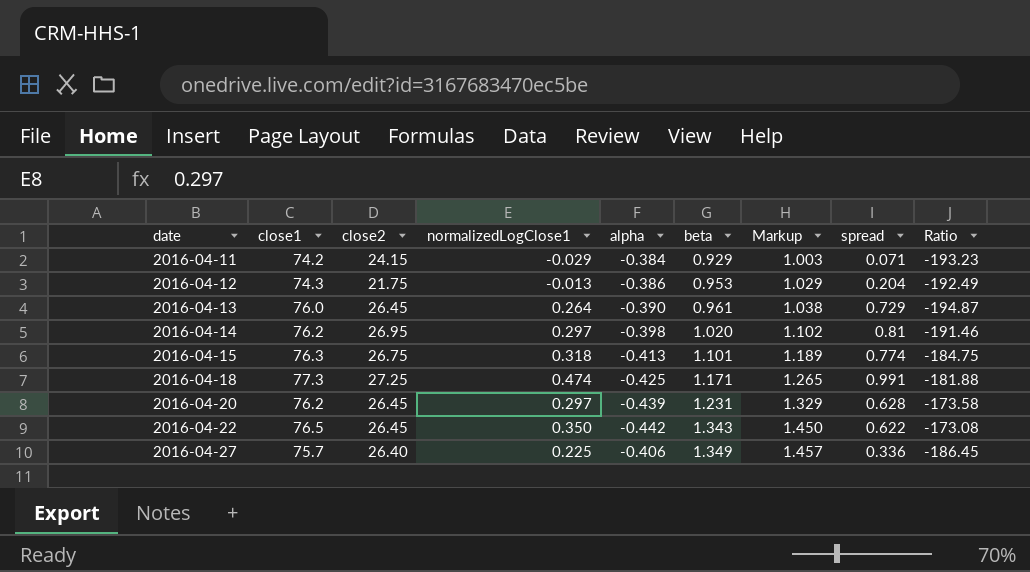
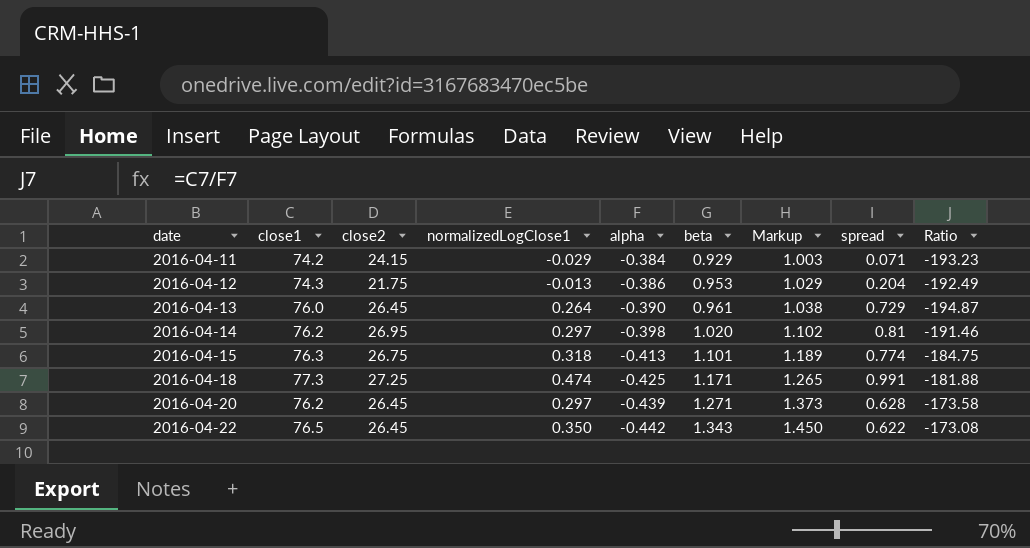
row 2016-04-27: 75.7 | 26.40 | 0.225 | -0.406 | 1.349 | 1.457 | 0.336 | -186.45 -> none
2016-04-20 | beta: 1.231 -> 1.271
2016-04-20 | Markup: 1.329 -> 1.373

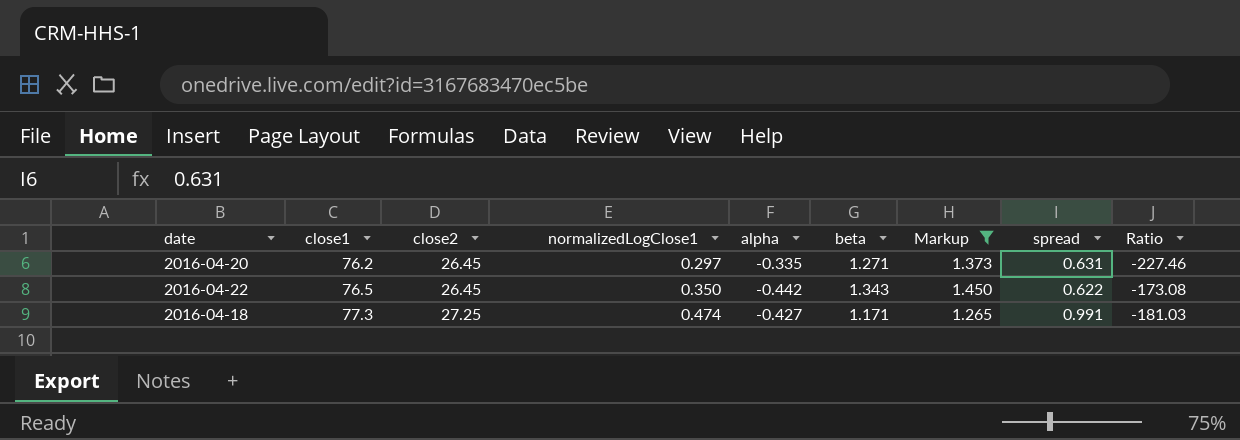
filter: none -> Markup >= 1.265
row order: date ascending -> close1 ascending
2016-04-20 | alpha: -0.439 -> -0.335
2016-04-20 | spread: 0.628 -> 0.631
2016-04-20 | Ratio: -173.58 -> -227.46
2016-04-18 | alpha: -0.425 -> -0.427
2016-04-18 | Ratio: -181.88 -> -181.03

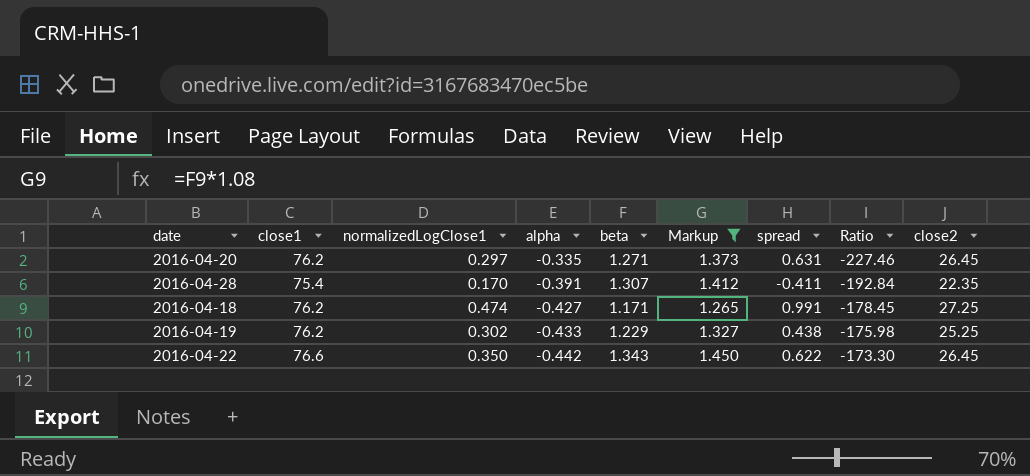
row order: close1 ascending -> alpha descending
column close2 | position: 3 -> 9
row 2016-04-28: none -> 75.4 | 0.170 | -0.391 | 1.307 | 1.412 | -0.411 | -192.84 | 22.35
2016-04-18 | close1: 77.3 -> 76.2
2016-04-18 | Ratio: -181.03 -> -178.45
row 2016-04-19: none -> 76.2 | 0.302 | -0.433 | 1.229 | 1.327 | 0.438 | -175.98 | 25.25
2016-04-22 | close1: 76.5 -> 76.6
2016-04-22 | Ratio: -173.08 -> -173.30

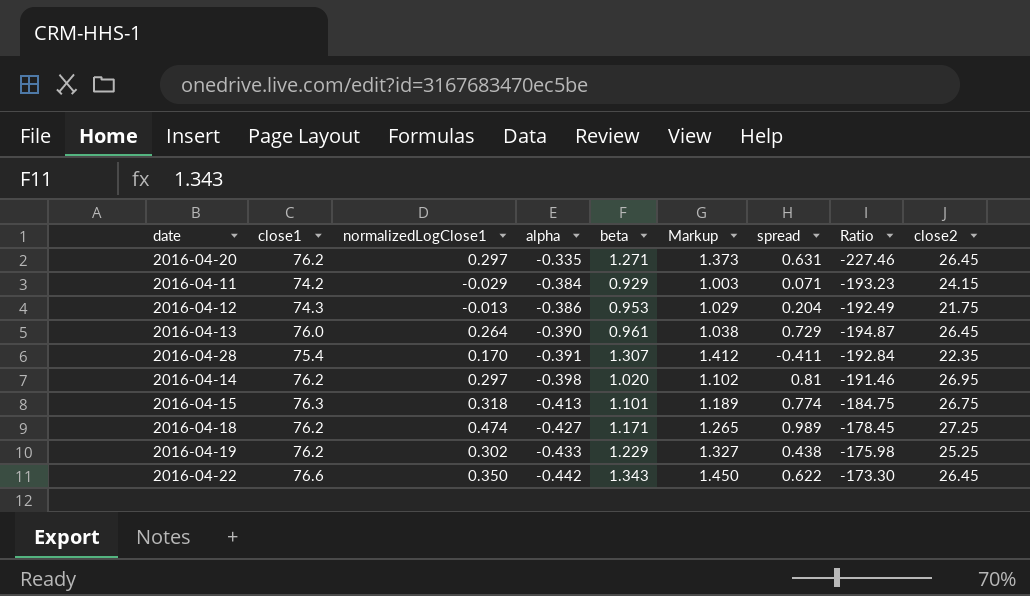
filter: Markup >= 1.265 -> none
2016-04-18 | spread: 0.991 -> 0.989

